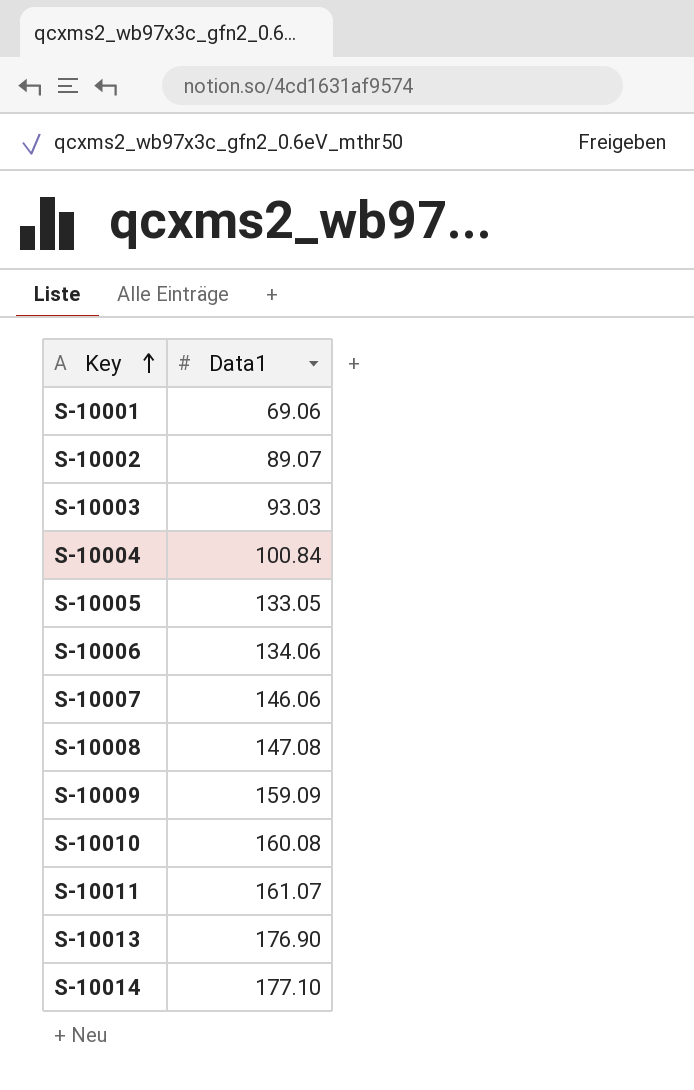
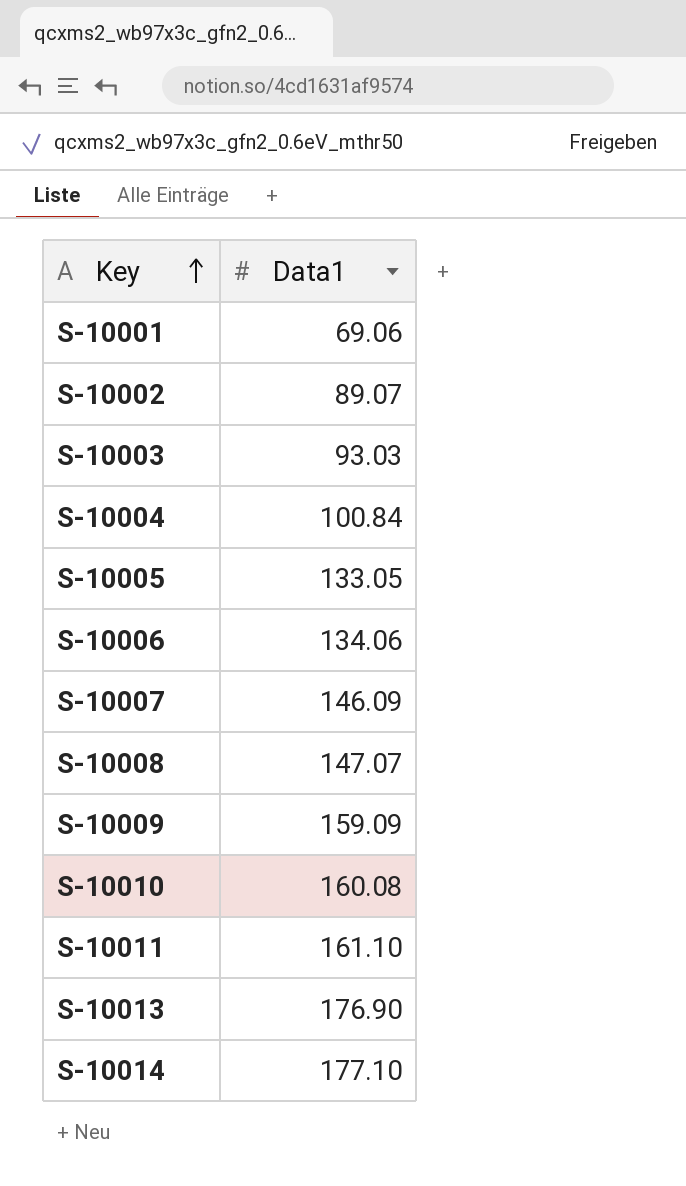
S-10007 | Data1: 146.06 -> 146.09
S-10008 | Data1: 147.08 -> 147.07
S-10011 | Data1: 161.07 -> 161.10

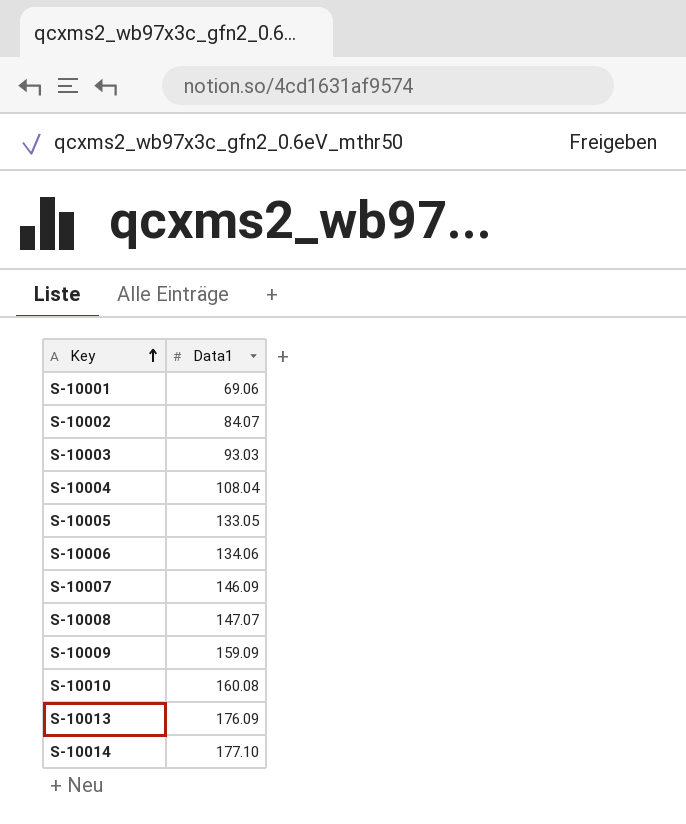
row S-10011: 161.10 -> none
S-10002 | Data1: 89.07 -> 84.07
S-10004 | Data1: 100.84 -> 108.04
S-10013 | Data1: 176.90 -> 176.09

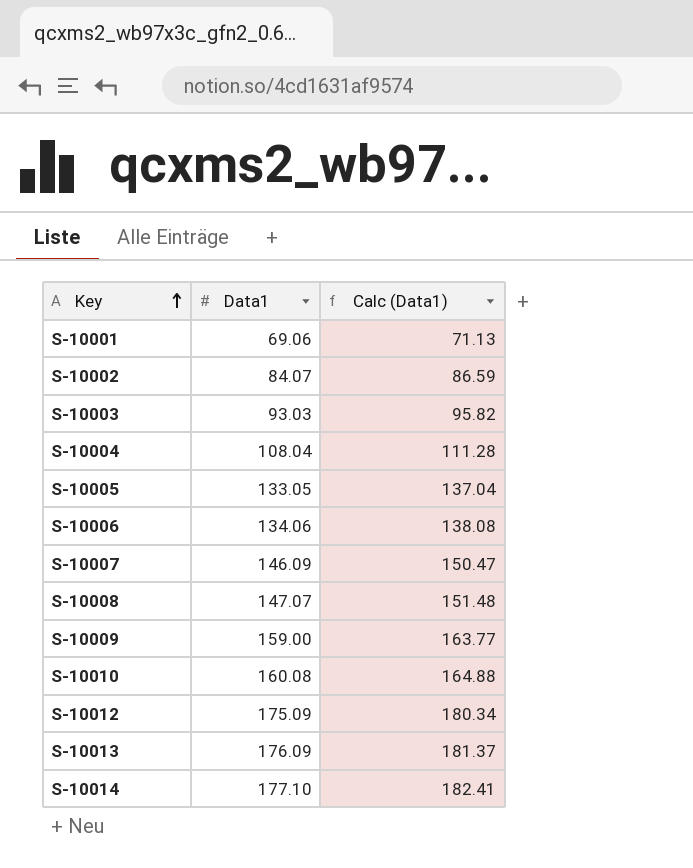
column Calc (Data1) | formula: none -> [Data1] * 1.03
S-10009 | Data1: 159.09 -> 159.00
row S-10012: none -> 175.09 | 180.34

